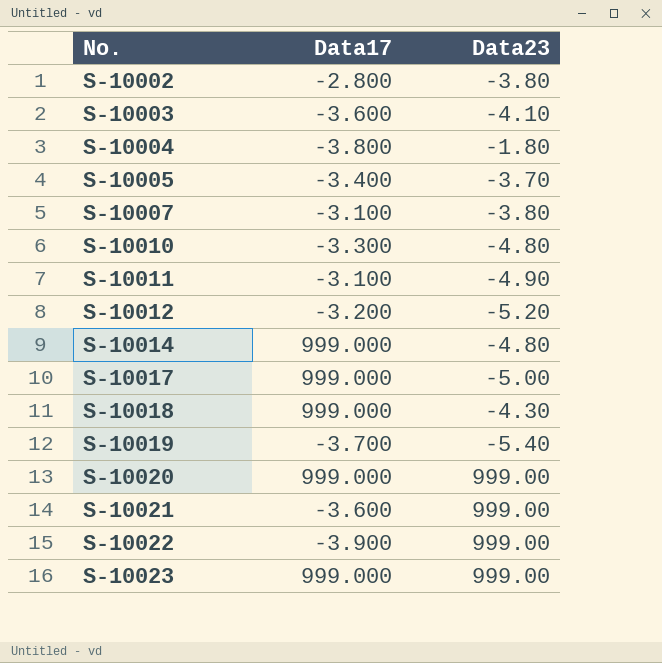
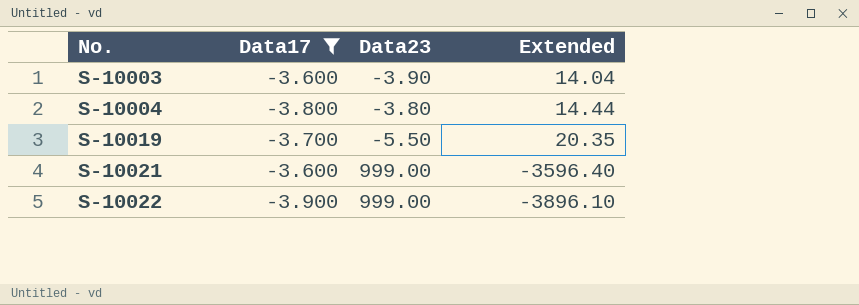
filter: none -> Data17 <= -3.600
column Extended | formula: none -> [Data17] * [Data23]
S-10003 | Data23: -4.10 -> -3.90
S-10004 | Data23: -1.80 -> -3.80
S-10019 | Data23: -5.40 -> -5.50

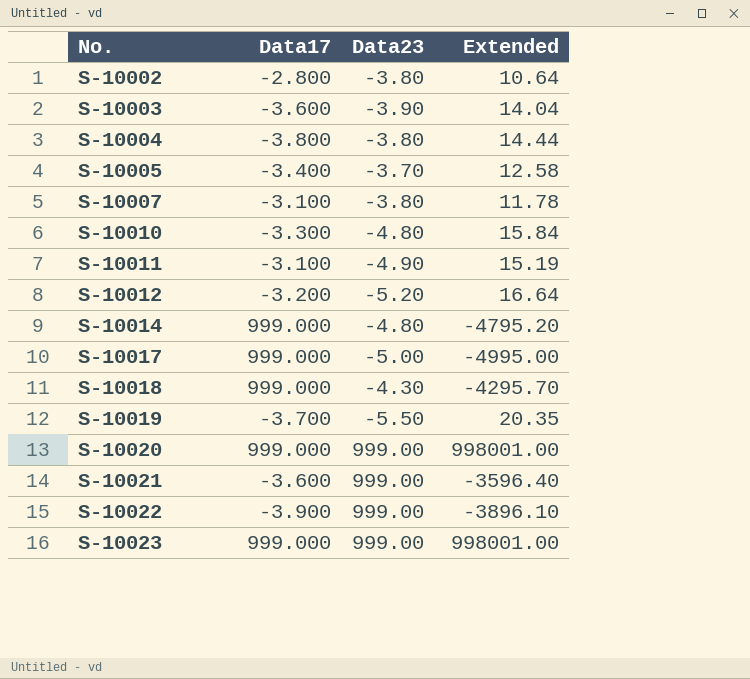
filter: Data17 <= -3.600 -> none

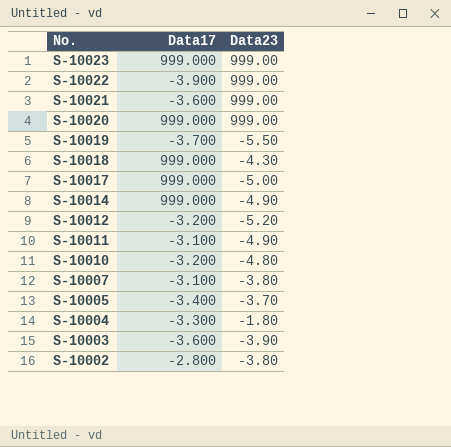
row order: No. ascending -> No. descending
column Extended | formula: [Data17] * [Data23] -> none
S-10014 | Data23: -4.80 -> -4.90
S-10010 | Data17: -3.300 -> -3.200
S-10004 | Data17: -3.800 -> -3.300
S-10004 | Data23: -3.80 -> -1.80

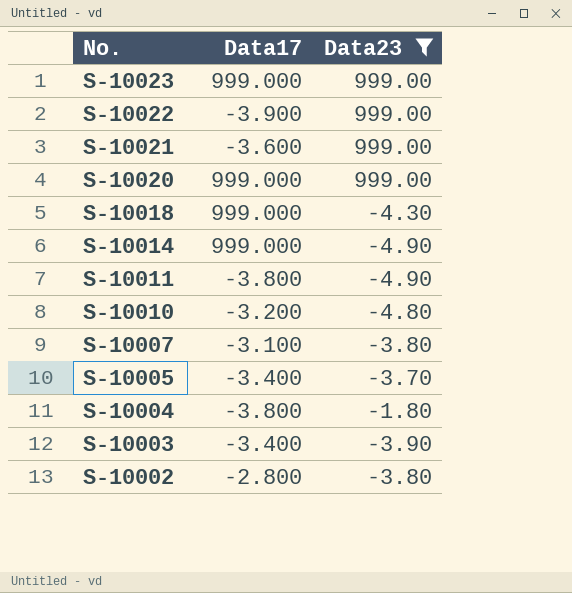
filter: none -> Data23 >= -4.90
S-10011 | Data17: -3.100 -> -3.800
S-10004 | Data17: -3.300 -> -3.800
S-10003 | Data17: -3.600 -> -3.400

